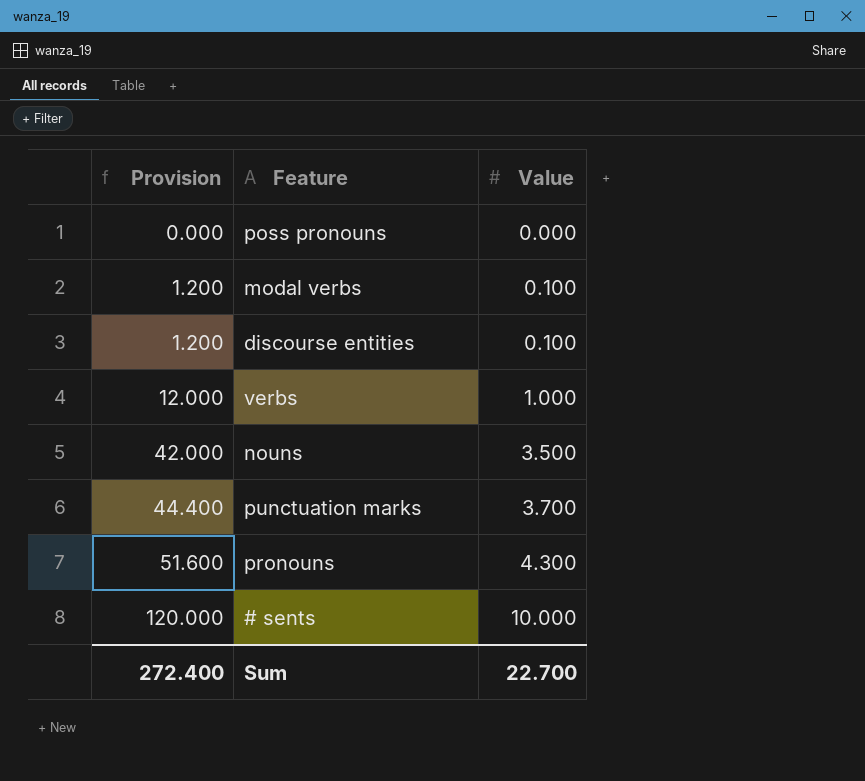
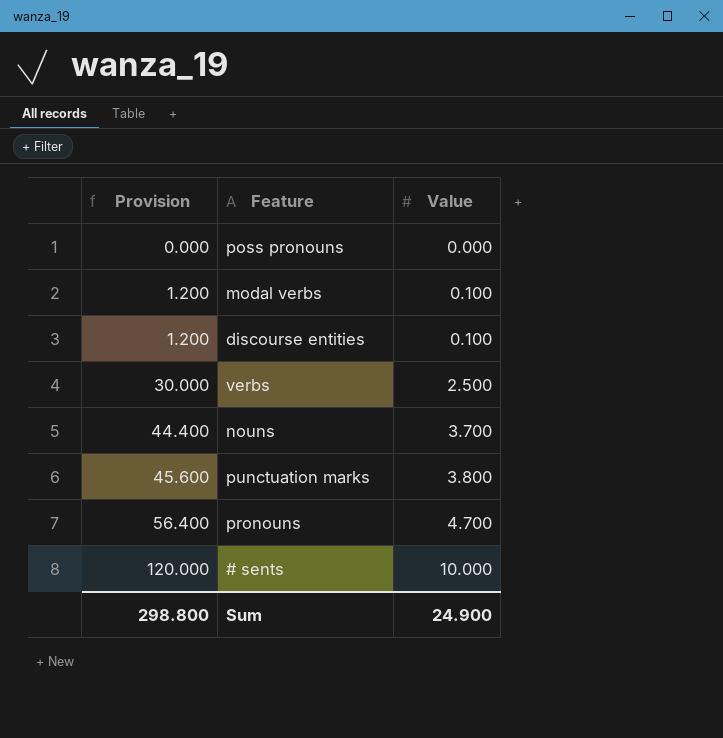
verbs | Provision: 12.000 -> 30.000
verbs | Value: 1.000 -> 2.500
nouns | Provision: 42.000 -> 44.400
nouns | Value: 3.500 -> 3.700
punctuation marks | Provision: 44.400 -> 45.600
punctuation marks | Value: 3.700 -> 3.800
pronouns | Provision: 51.600 -> 56.400
pronouns | Value: 4.300 -> 4.700
Sum | Provision: 272.400 -> 298.800
Sum | Value: 22.700 -> 24.900

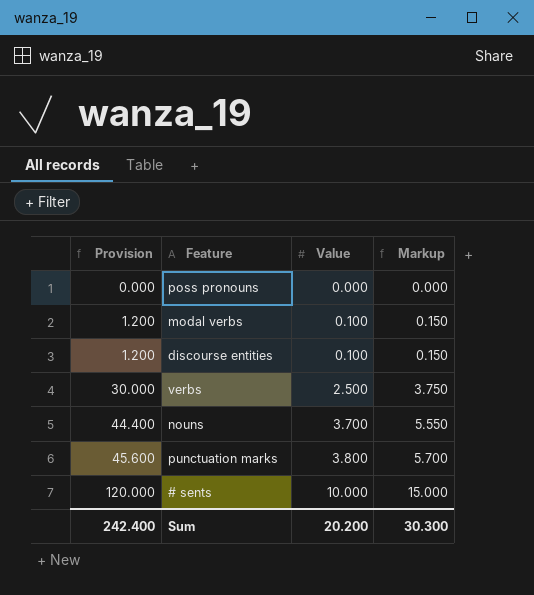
column Markup | formula: none -> [Value] * 1.5
row pronouns: 56.400 | 4.700 -> none
Sum | Provision: 298.800 -> 242.400
Sum | Value: 24.900 -> 20.200

